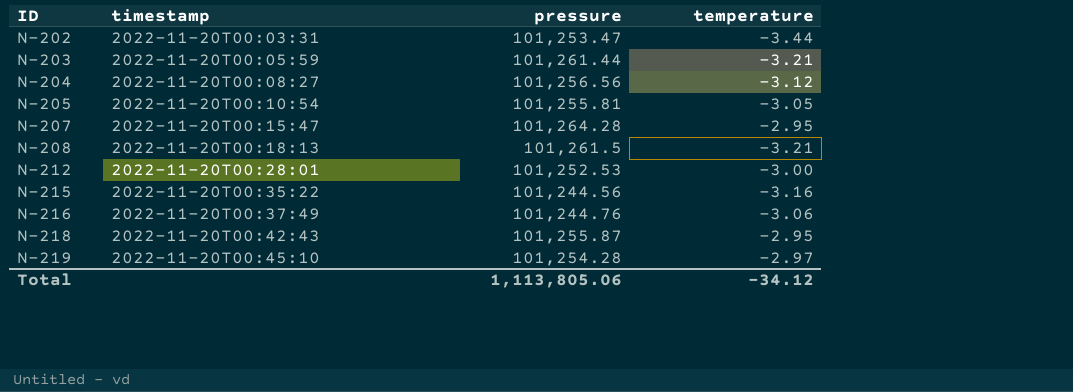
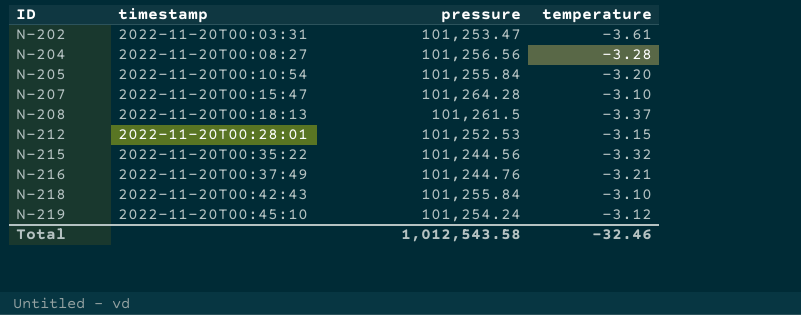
row N-203: 2022-11-20T00:05:59 | 101,261.44 | -3.21 -> none
N-202 | temperature: -3.44 -> -3.61
N-204 | temperature: -3.12 -> -3.28
N-205 | pressure: 101,255.81 -> 101,255.84
N-205 | temperature: -3.05 -> -3.20
N-207 | temperature: -2.95 -> -3.10
N-208 | temperature: -3.21 -> -3.37
N-212 | temperature: -3.00 -> -3.15
N-215 | temperature: -3.16 -> -3.32
N-216 | temperature: -3.06 -> -3.21
N-218 | pressure: 101,255.87 -> 101,255.84
N-218 | temperature: -2.95 -> -3.10
N-219 | pressure: 101,254.28 -> 101,254.24
N-219 | temperature: -2.97 -> -3.12
Total | pressure: 1,113,805.06 -> 1,012,543.58
Total | temperature: -34.12 -> -32.46

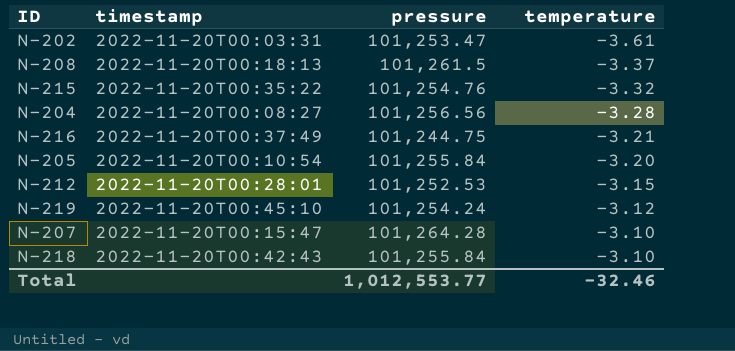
row order: ID ascending -> temperature ascending
N-215 | pressure: 101,244.56 -> 101,254.76
N-216 | pressure: 101,244.76 -> 101,244.75
Total | pressure: 1,012,543.58 -> 1,012,553.77

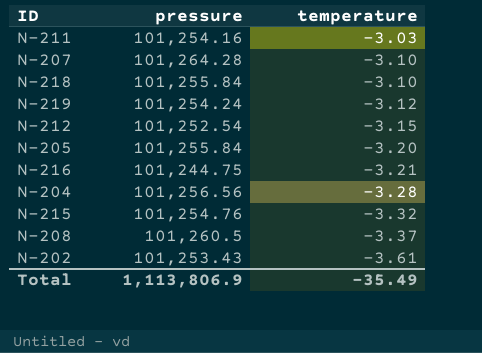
row order: temperature ascending -> temperature descending
column timestamp | position: 2 -> none
row N-211: none -> 101,254.16 | -3.03
N-212 | pressure: 101,252.53 -> 101,252.54
N-208 | pressure: 101,261.5 -> 101,260.5
N-202 | pressure: 101,253.47 -> 101,253.43
Total | pressure: 1,012,553.77 -> 1,113,806.9
Total | temperature: -32.46 -> -35.49

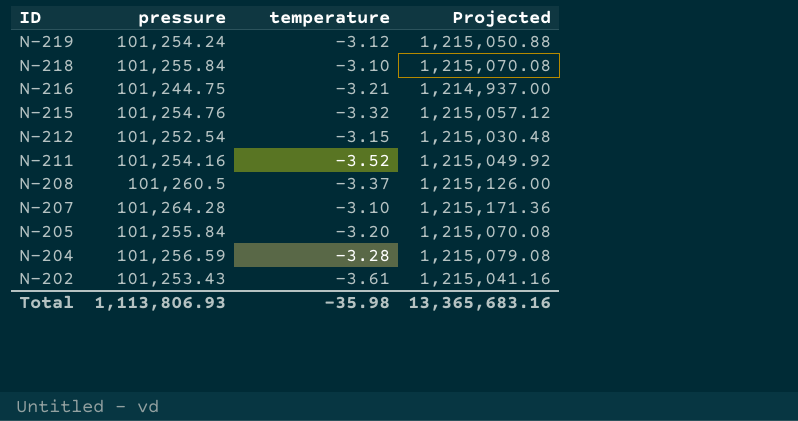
row order: temperature descending -> ID descending
column Projected | formula: none -> [pressure] * 12
N-211 | temperature: -3.03 -> -3.52
N-204 | pressure: 101,256.56 -> 101,256.59
Total | pressure: 1,113,806.9 -> 1,113,806.93
Total | temperature: -35.49 -> -35.98

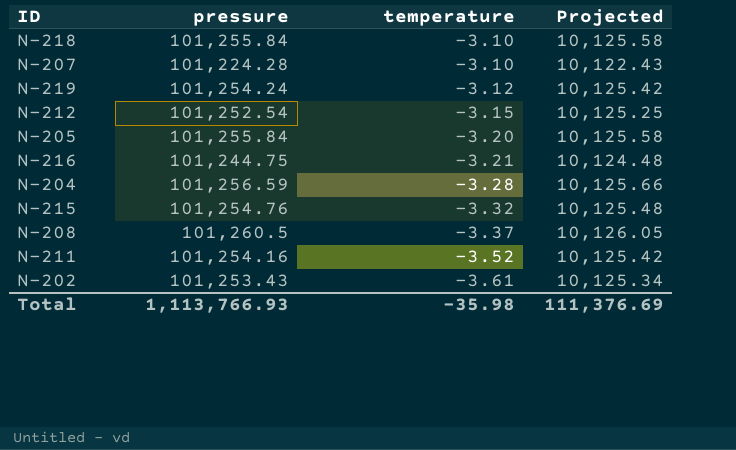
row order: ID descending -> temperature descending
column Projected | formula: [pressure] * 12 -> [pressure] * 0.1
N-207 | pressure: 101,264.28 -> 101,224.28
Total | pressure: 1,113,806.93 -> 1,113,766.93
Total | Projected: 13,365,683.16 -> 111,376.69

